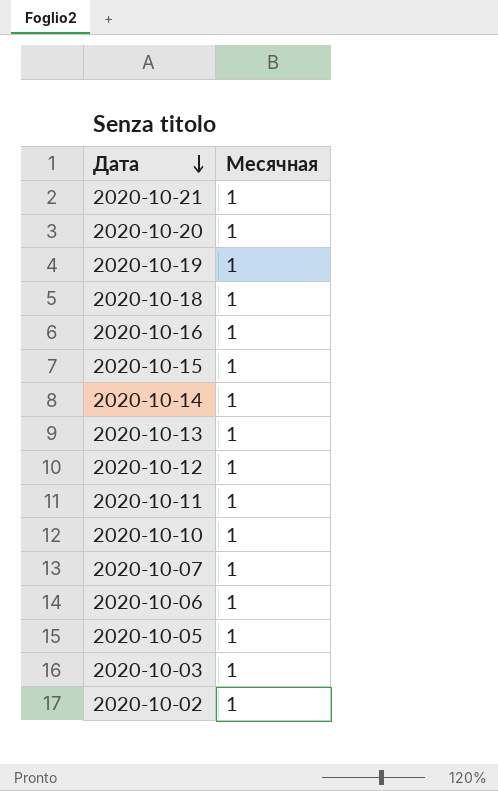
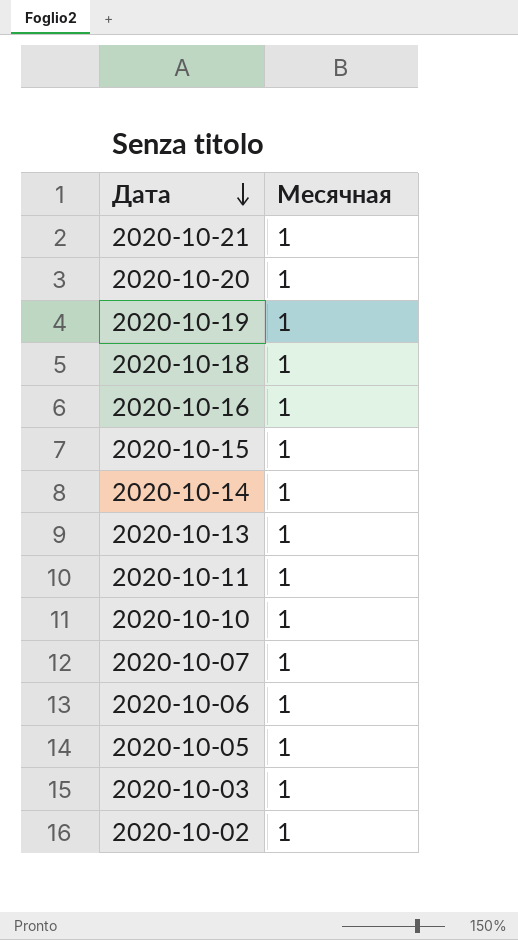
row 2020-10-12: 1 -> none

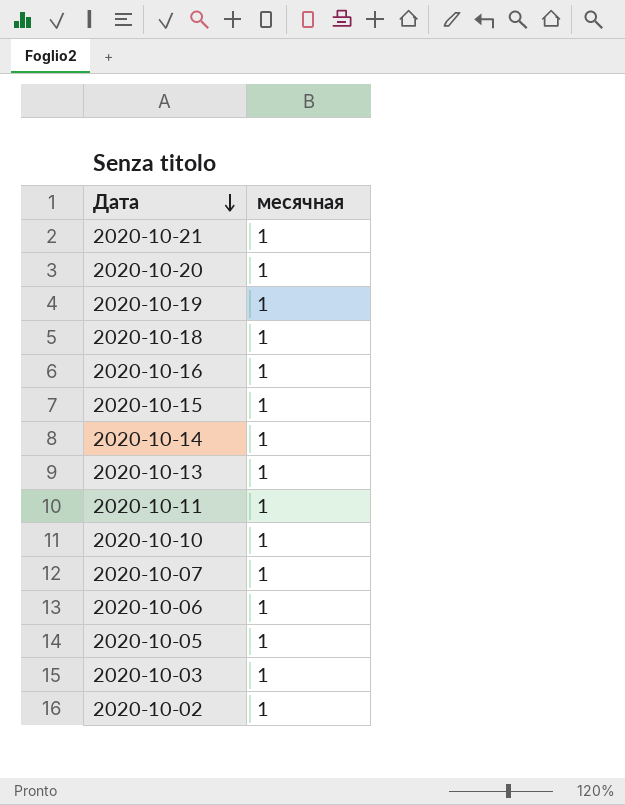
column name: Месячная -> месячная

